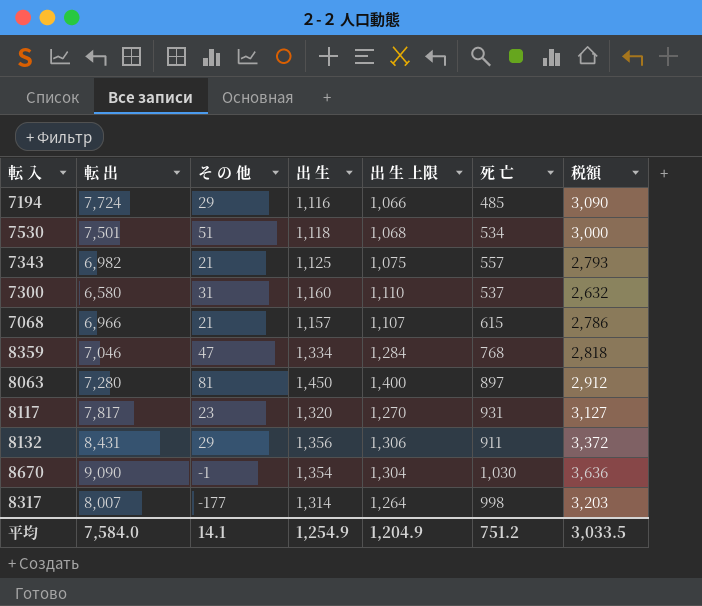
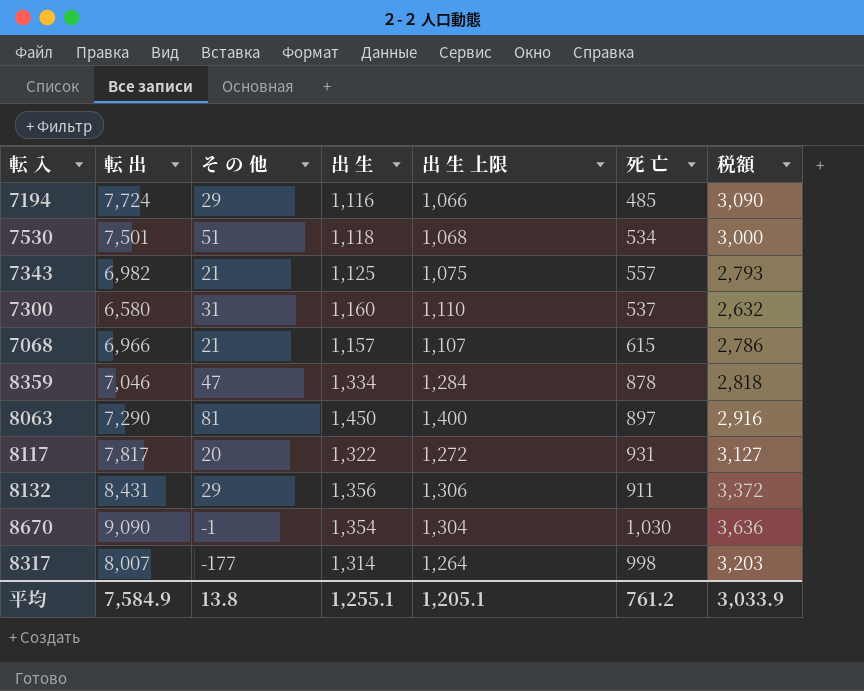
8359 | 死 亡: 768 -> 878
8063 | 転 出: 7,280 -> 7,290
8063 | 税額: 2,912 -> 2,916
8117 | そ の 他: 23 -> 20
8117 | 出 生: 1,320 -> 1,322
8117 | 出 生 上限: 1,270 -> 1,272
平均 | 転 出: 7,584.0 -> 7,584.9
平均 | そ の 他: 14.1 -> 13.8
平均 | 出 生: 1,254.9 -> 1,255.1
平均 | 出 生 上限: 1,204.9 -> 1,205.1
平均 | 死 亡: 751.2 -> 761.2
平均 | 税額: 3,033.5 -> 3,033.9

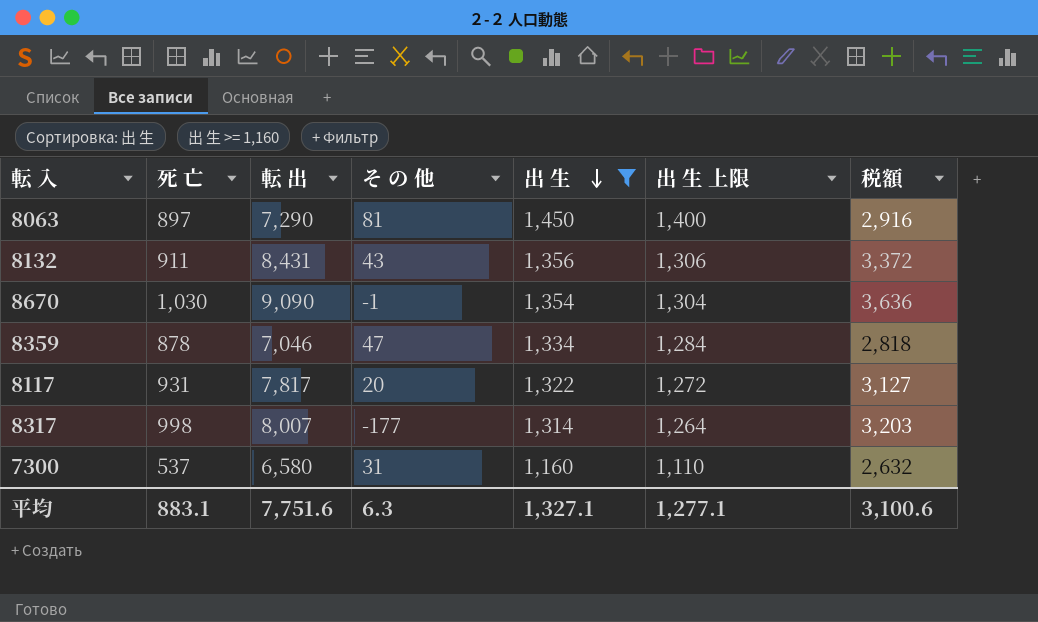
filter: none -> 出 生 >= 1,160
row order: none -> 出 生 descending
column 死 亡 | position: 6 -> 2
8132 | そ の 他: 29 -> 43
平均 | 死 亡: 761.2 -> 883.1
平均 | 転 出: 7,584.9 -> 7,751.6
平均 | そ の 他: 13.8 -> 6.3
平均 | 出 生: 1,255.1 -> 1,327.1
平均 | 出 生 上限: 1,205.1 -> 1,277.1
平均 | 税額: 3,033.9 -> 3,100.6

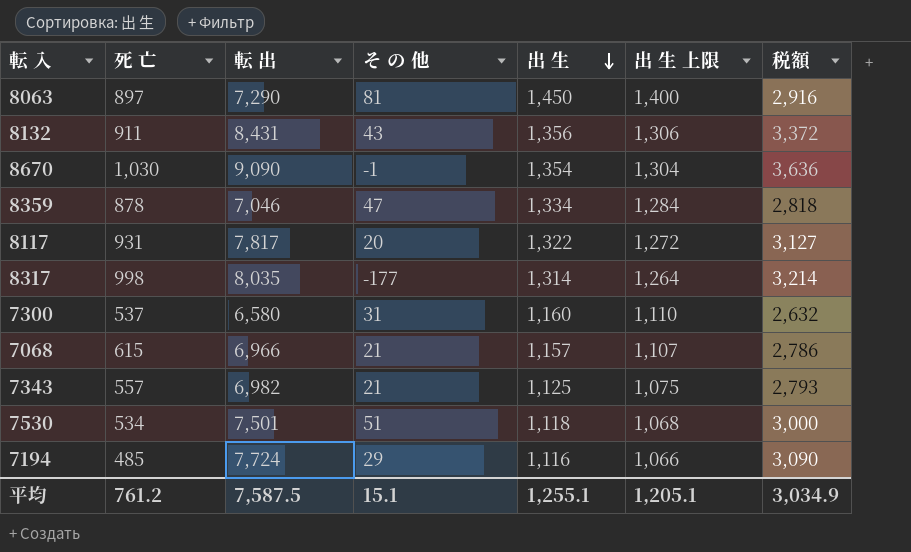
filter: 出 生 >= 1,160 -> none
8317 | 転 出: 8,007 -> 8,035
8317 | 税額: 3,203 -> 3,214
平均 | 死 亡: 883.1 -> 761.2
平均 | 転 出: 7,751.6 -> 7,587.5
平均 | そ の 他: 6.3 -> 15.1
平均 | 出 生: 1,327.1 -> 1,255.1
平均 | 出 生 上限: 1,277.1 -> 1,205.1
平均 | 税額: 3,100.6 -> 3,034.9

